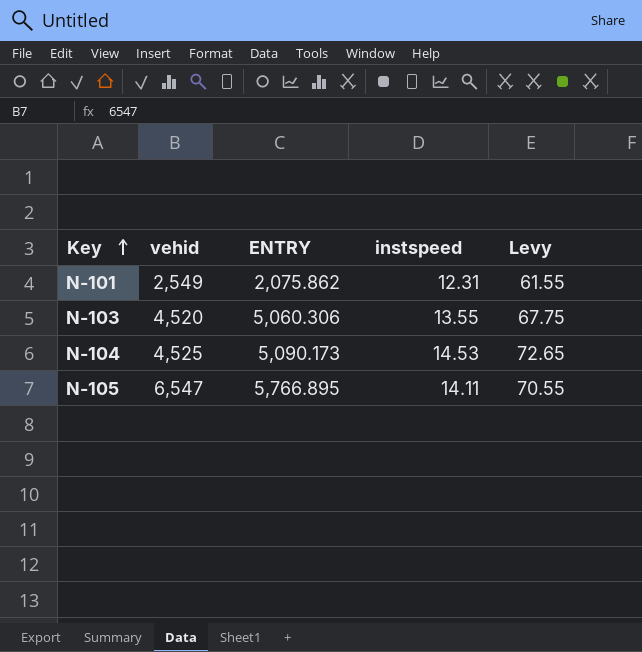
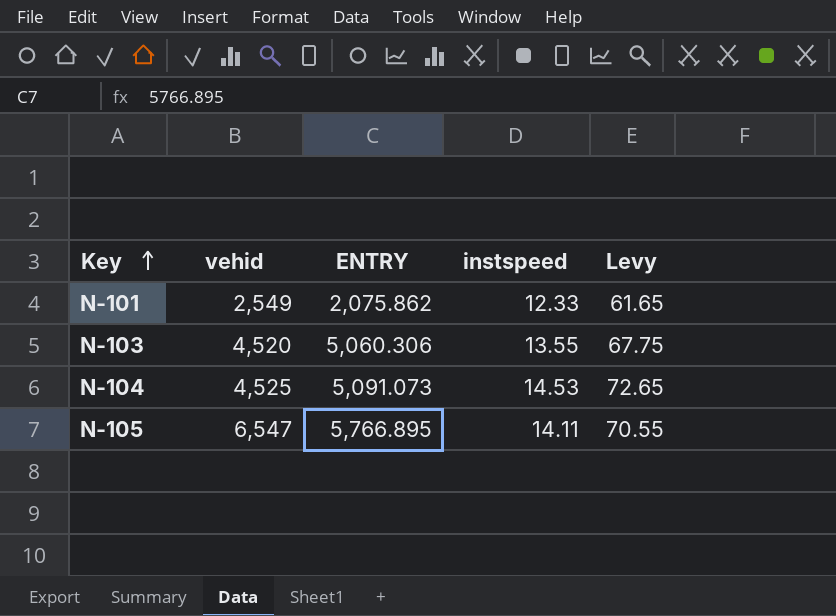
N-101 | instspeed: 12.31 -> 12.33
N-101 | Levy: 61.55 -> 61.65
N-104 | ENTRY: 5,090.173 -> 5,091.073

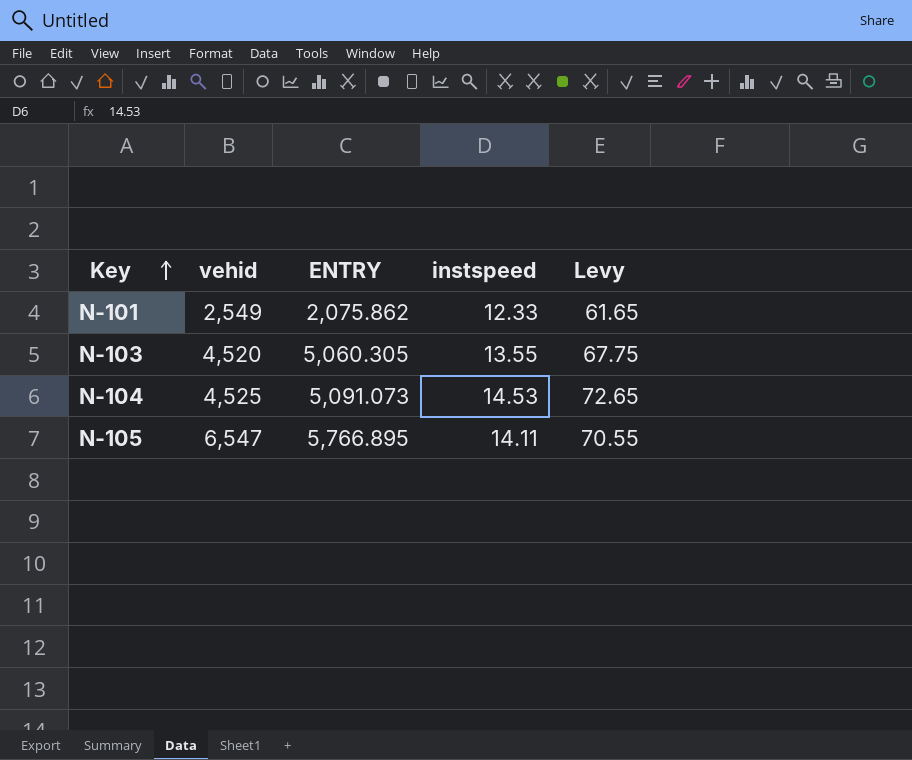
N-103 | ENTRY: 5,060.306 -> 5,060.305

